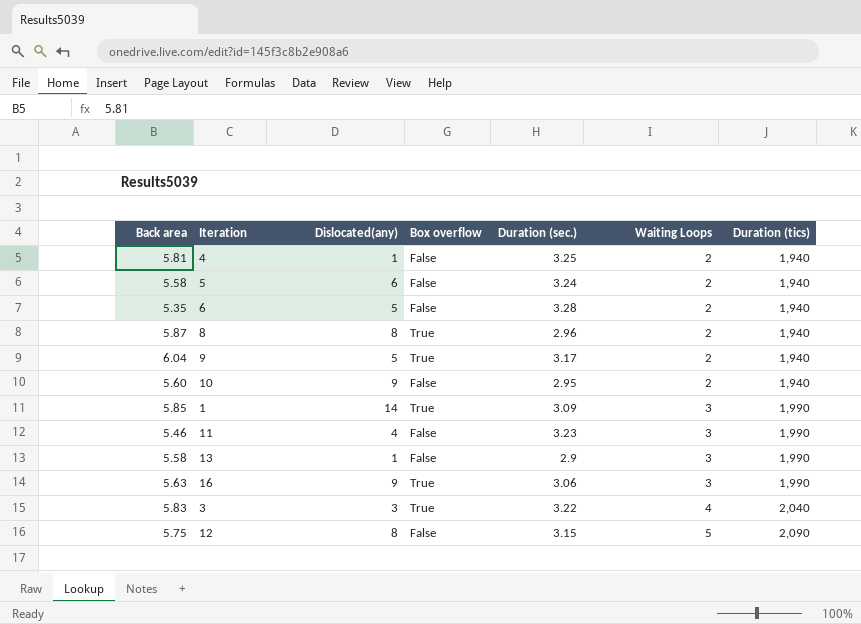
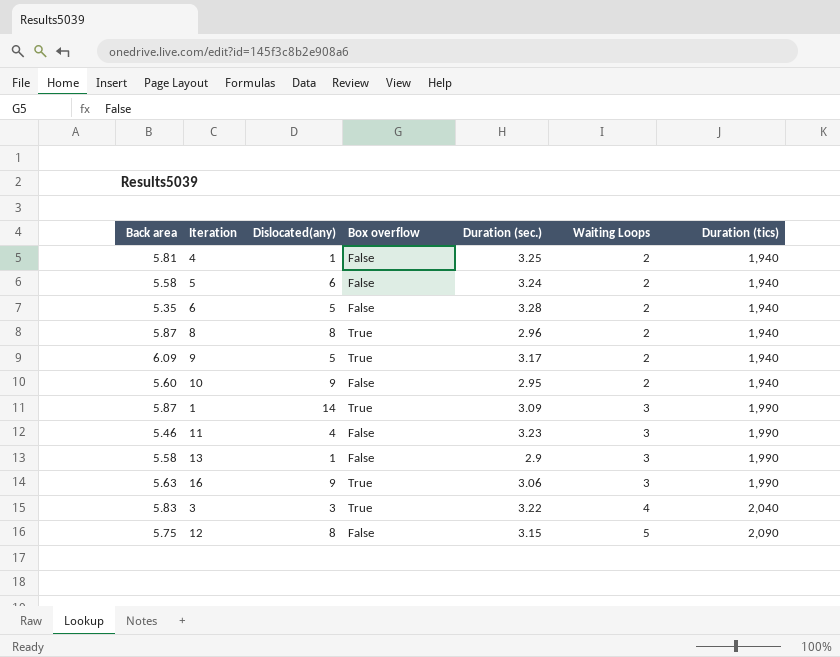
9 | Back area: 6.04 -> 6.09
1 | Back area: 5.85 -> 5.87

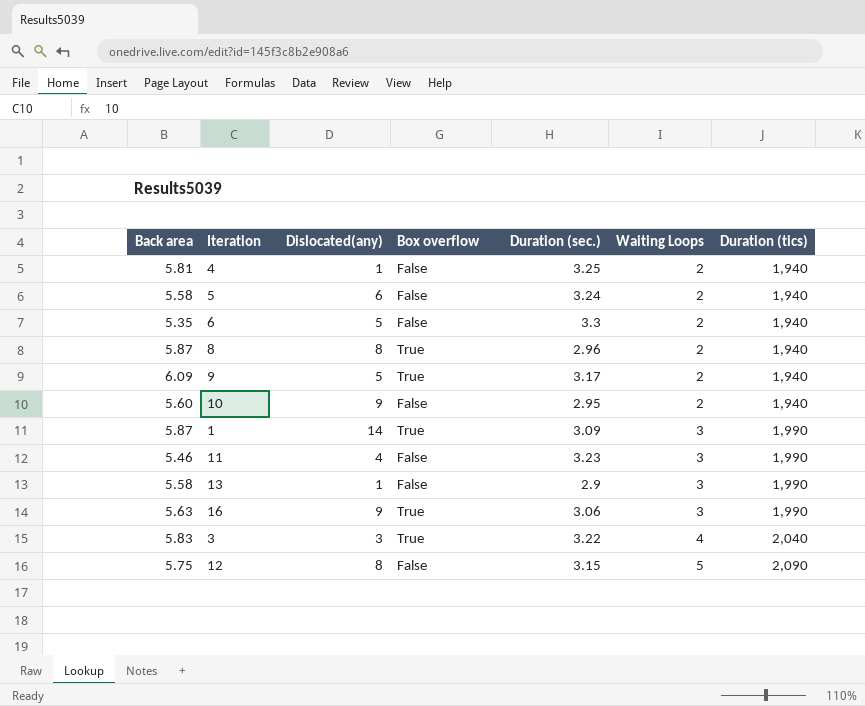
6 | Duration (sec.): 3.28 -> 3.3

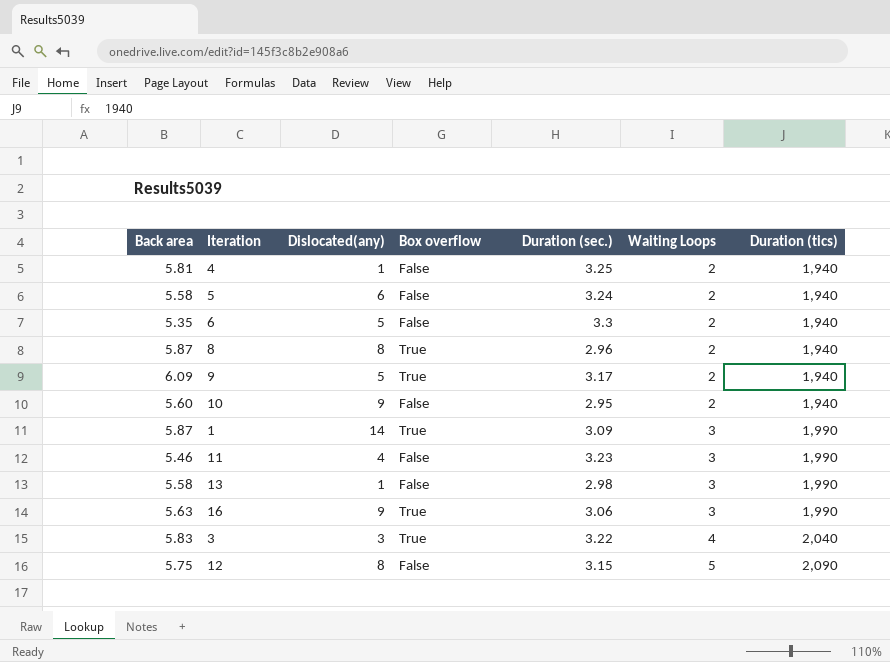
13 | Duration (sec.): 2.9 -> 2.98

